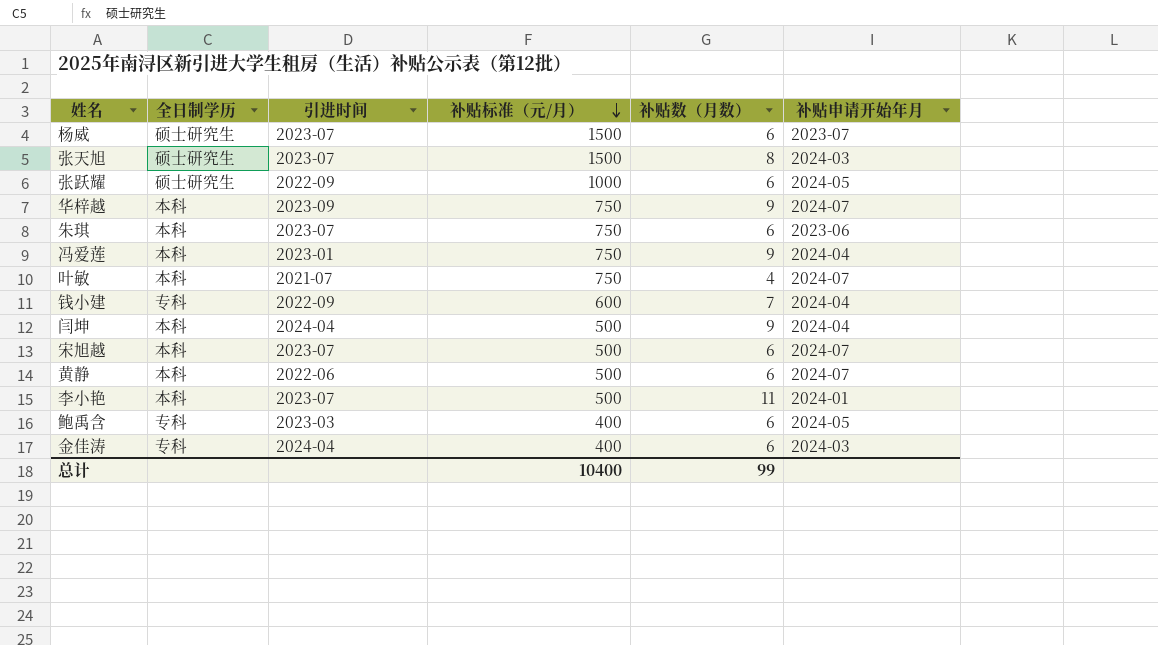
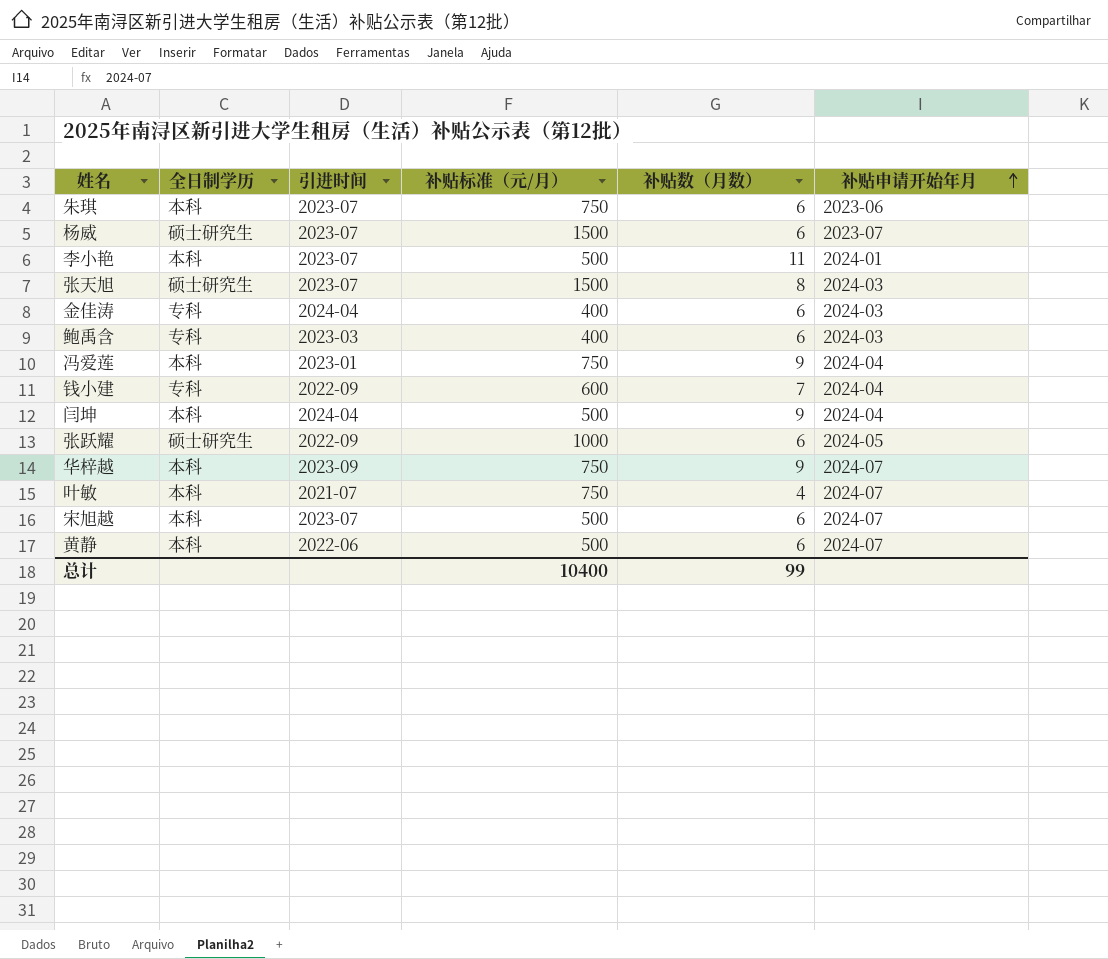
row order: 补贴标准（元/月） descending -> 补贴申请开始年月 ascending
鲍禹含 | 补贴申请开始年月: 2024-05 -> 2024-03

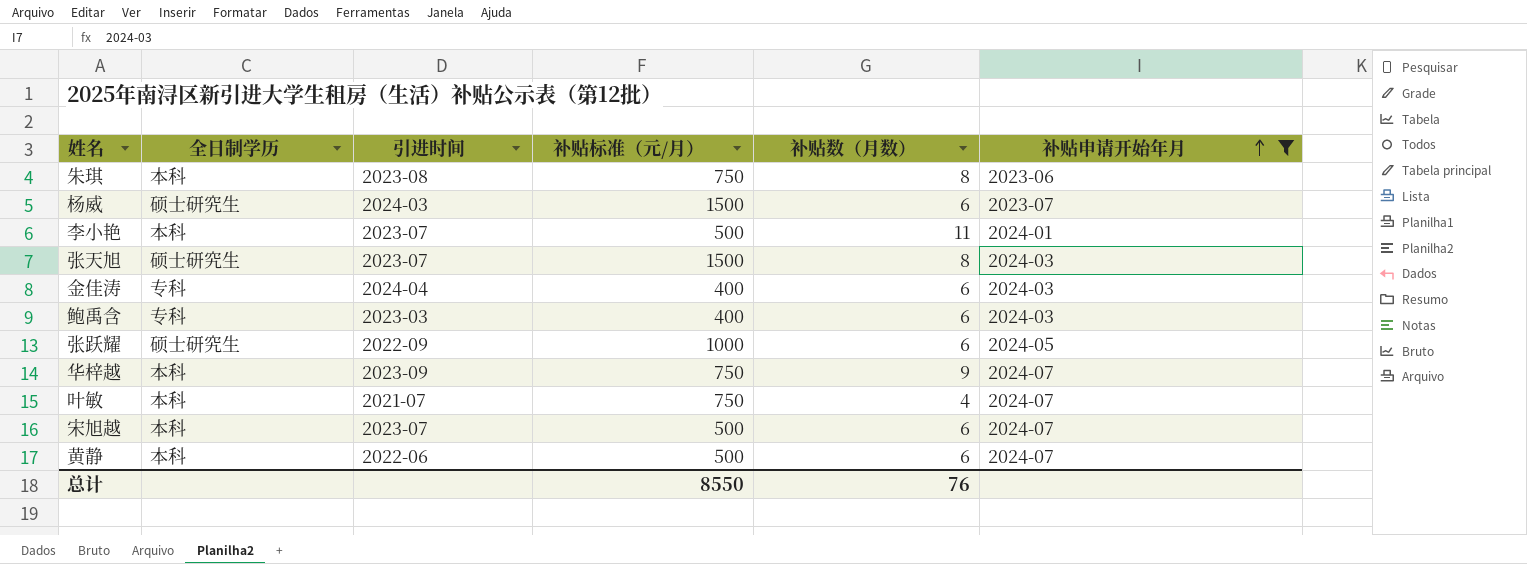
filter: none -> 补贴申请开始年月 != 2024-04
朱琪 | 引进时间: 2023-07 -> 2023-08
朱琪 | 补贴数（月数）: 6 -> 8
杨威 | 引进时间: 2023-07 -> 2024-03
总计 | 补贴标准（元/月）: 10400 -> 8550
总计 | 补贴数（月数）: 99 -> 76

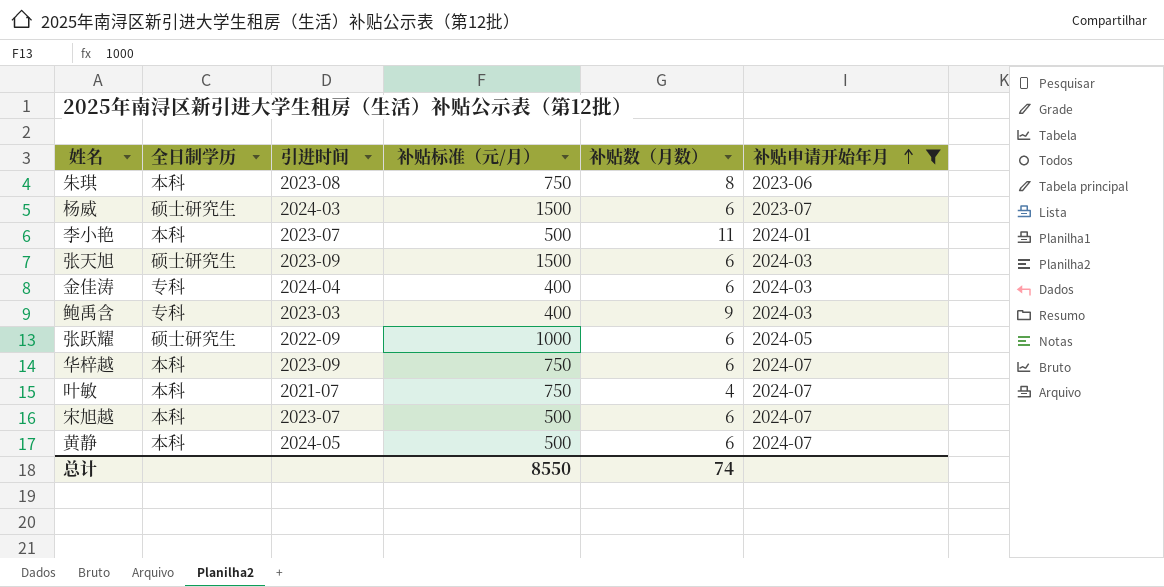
张天旭 | 引进时间: 2023-07 -> 2023-09
张天旭 | 补贴数（月数）: 8 -> 6
鲍禹含 | 补贴数（月数）: 6 -> 9
华梓越 | 补贴数（月数）: 9 -> 6
黄静 | 引进时间: 2022-06 -> 2024-05
总计 | 补贴数（月数）: 76 -> 74

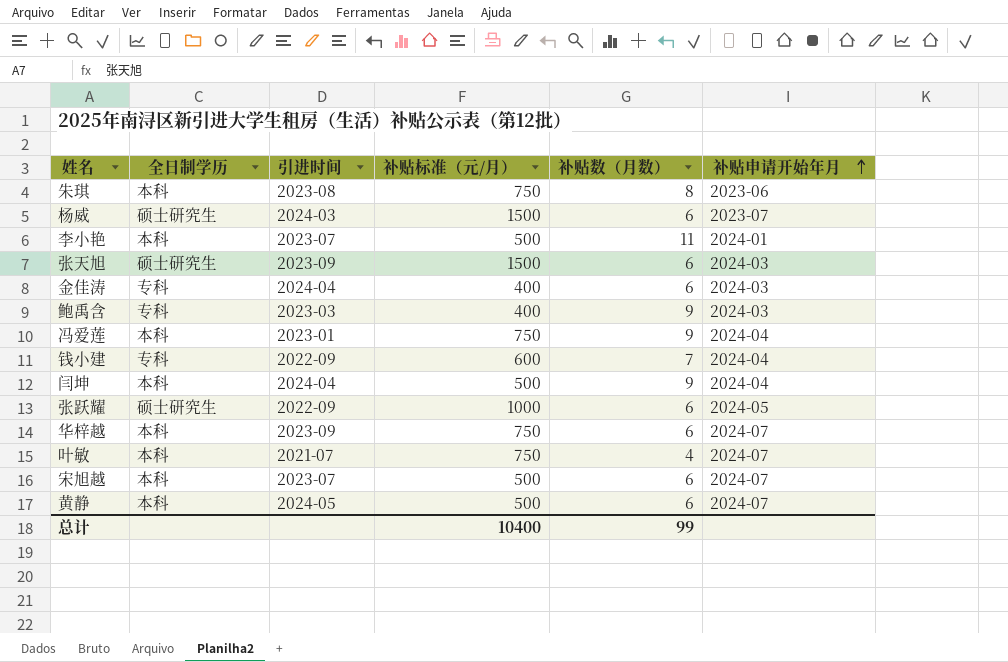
filter: 补贴申请开始年月 != 2024-04 -> none
总计 | 补贴标准（元/月）: 8550 -> 10400
总计 | 补贴数（月数）: 74 -> 99

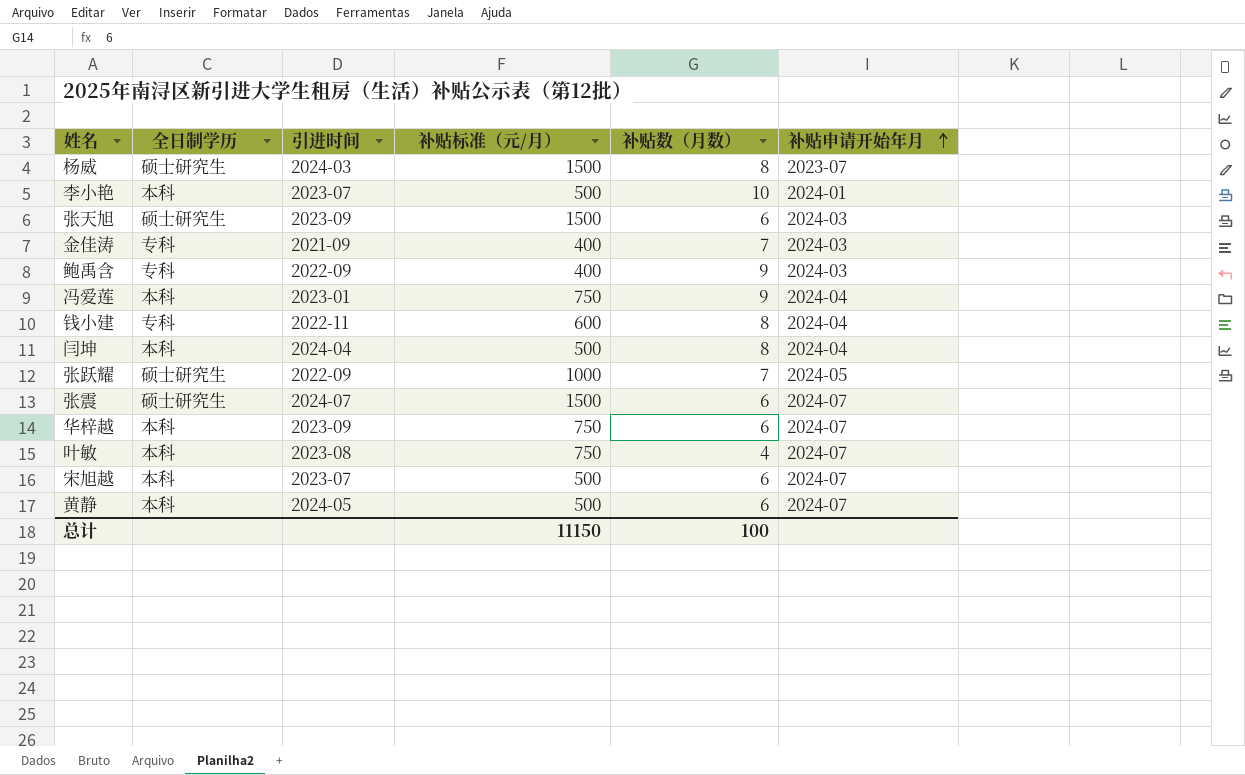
row 朱琪: 本科 | 2023-08 | 750 | 8 | 2023-06 -> none
杨威 | 补贴数（月数）: 6 -> 8
李小艳 | 补贴数（月数）: 11 -> 10
金佳涛 | 引进时间: 2024-04 -> 2021-09
金佳涛 | 补贴数（月数）: 6 -> 7
鲍禹含 | 引进时间: 2023-03 -> 2022-09
钱小建 | 引进时间: 2022-09 -> 2022-11
钱小建 | 补贴数（月数）: 7 -> 8
闫坤 | 补贴数（月数）: 9 -> 8
张跃耀 | 补贴数（月数）: 6 -> 7
row 张震: none -> 硕士研究生 | 2024-07 | 1500 | 6 | 2024-07
叶敏 | 引进时间: 2021-07 -> 2023-08
总计 | 补贴标准（元/月）: 10400 -> 11150
总计 | 补贴数（月数）: 99 -> 100

